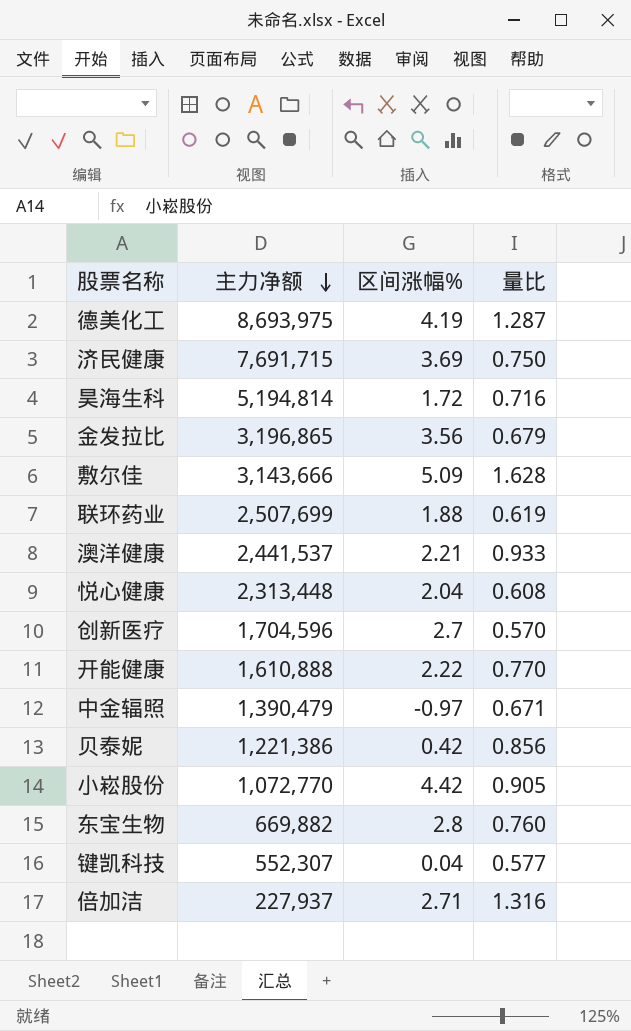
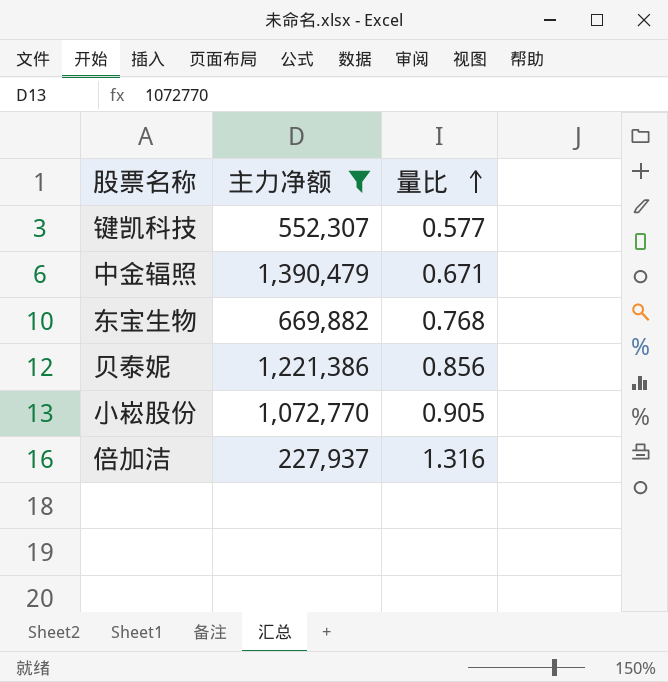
filter: none -> 主力净额 <= 1,390,479
row order: 主力净额 descending -> 量比 ascending
column 区间涨幅% | position: 3 -> none
东宝生物 | 量比: 0.760 -> 0.768

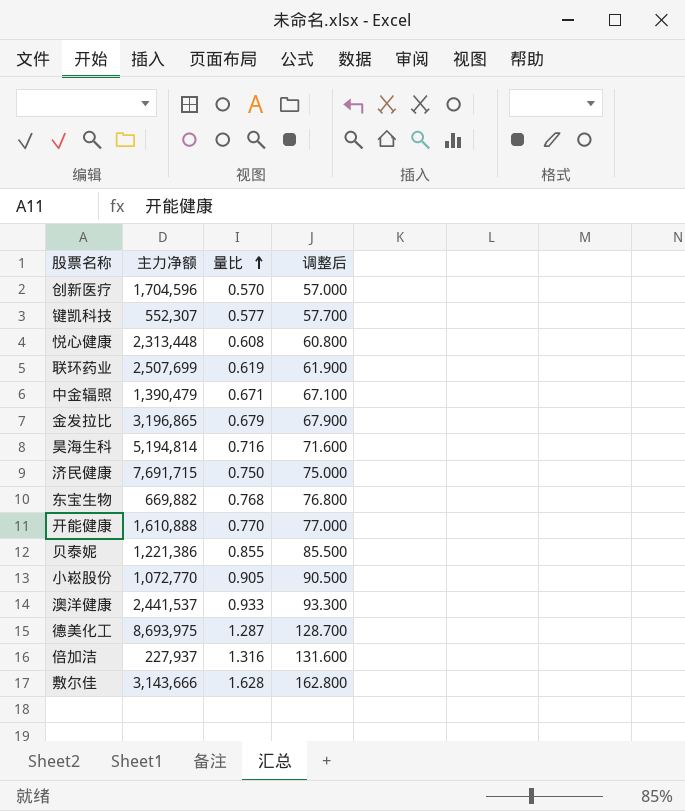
filter: 主力净额 <= 1,390,479 -> none
column 调整后 | formula: none -> [量比] * 100
贝泰妮 | 量比: 0.856 -> 0.855

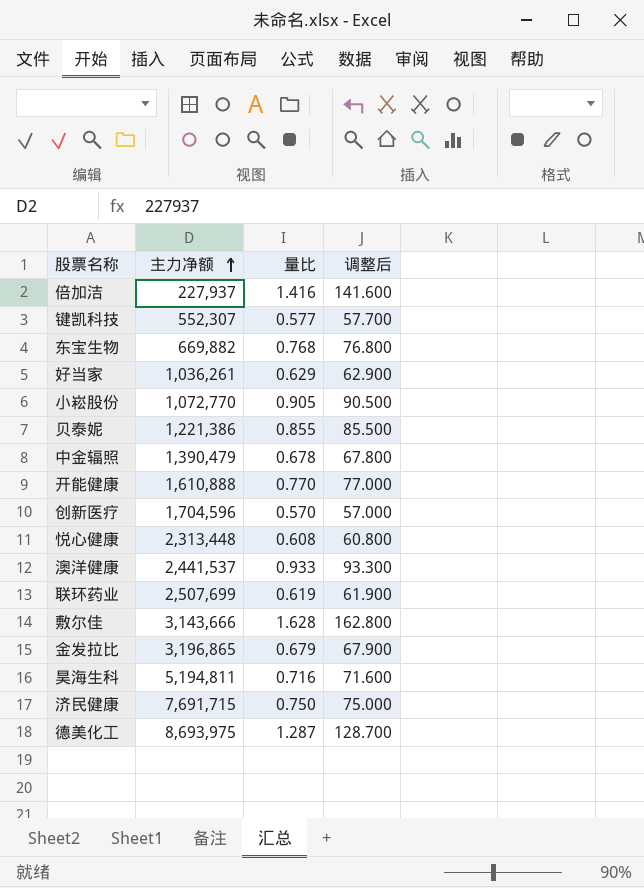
row order: 量比 ascending -> 主力净额 ascending
倍加洁 | 量比: 1.316 -> 1.416
倍加洁 | 调整后: 131.600 -> 141.600
row 好当家: none -> 1,036,261 | 0.629 | 62.900
中金辐照 | 量比: 0.671 -> 0.678
中金辐照 | 调整后: 67.100 -> 67.800
昊海生科 | 主力净额: 5,194,814 -> 5,194,811

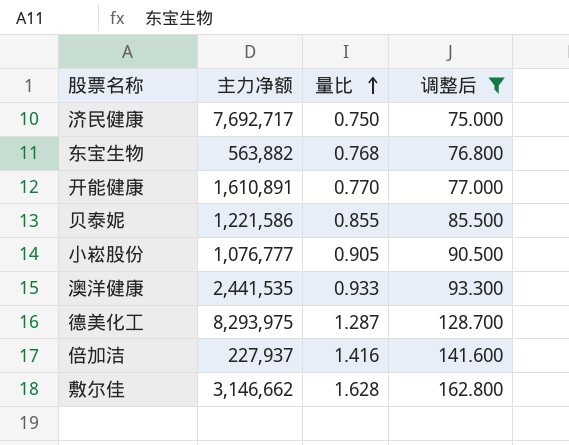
filter: none -> 调整后 >= 75.000
row order: 主力净额 ascending -> 量比 ascending
济民健康 | 主力净额: 7,691,715 -> 7,692,717
东宝生物 | 主力净额: 669,882 -> 563,882
开能健康 | 主力净额: 1,610,888 -> 1,610,891
贝泰妮 | 主力净额: 1,221,386 -> 1,221,586
小崧股份 | 主力净额: 1,072,770 -> 1,076,777
澳洋健康 | 主力净额: 2,441,537 -> 2,441,535
德美化工 | 主力净额: 8,693,975 -> 8,293,975
敷尔佳 | 主力净额: 3,143,666 -> 3,146,662

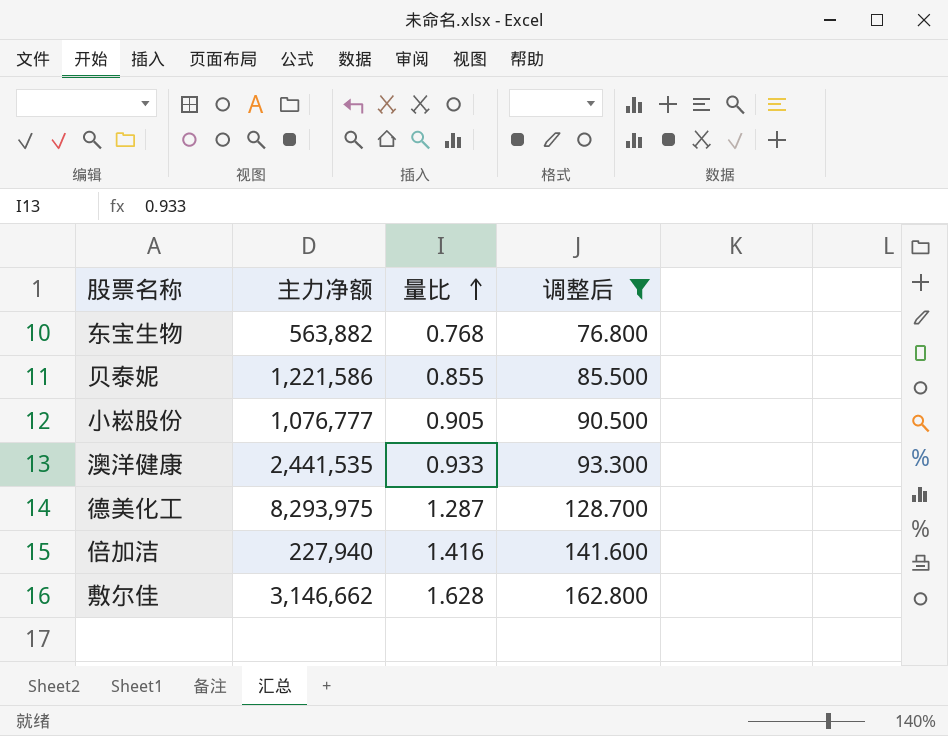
row 济民健康: 7,692,717 | 0.750 | 75.000 -> none
row 开能健康: 1,610,891 | 0.770 | 77.000 -> none
倍加洁 | 主力净额: 227,937 -> 227,940

